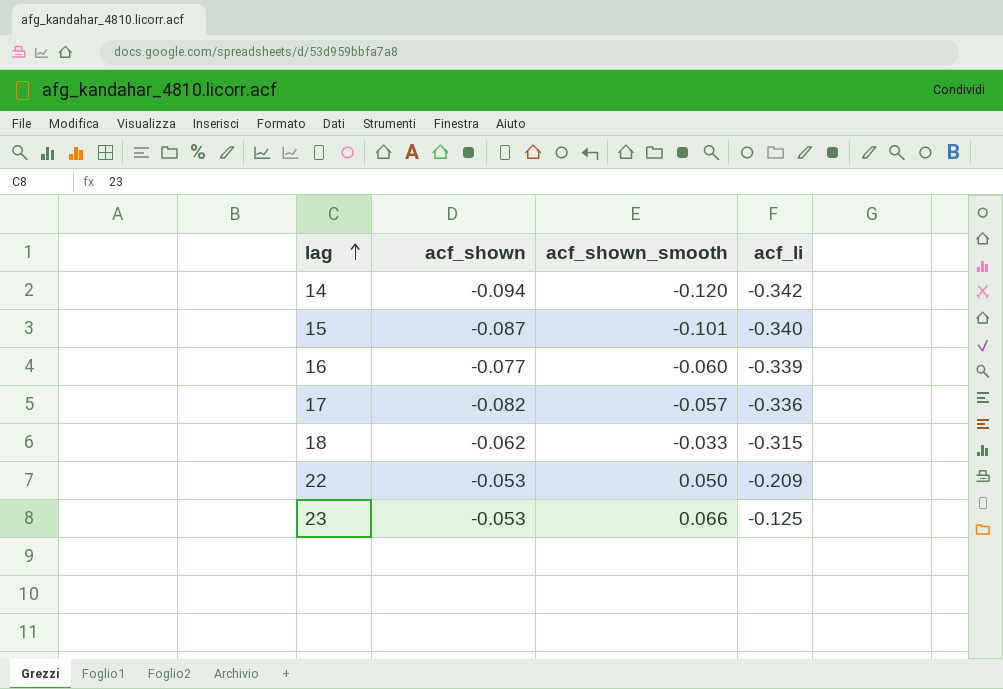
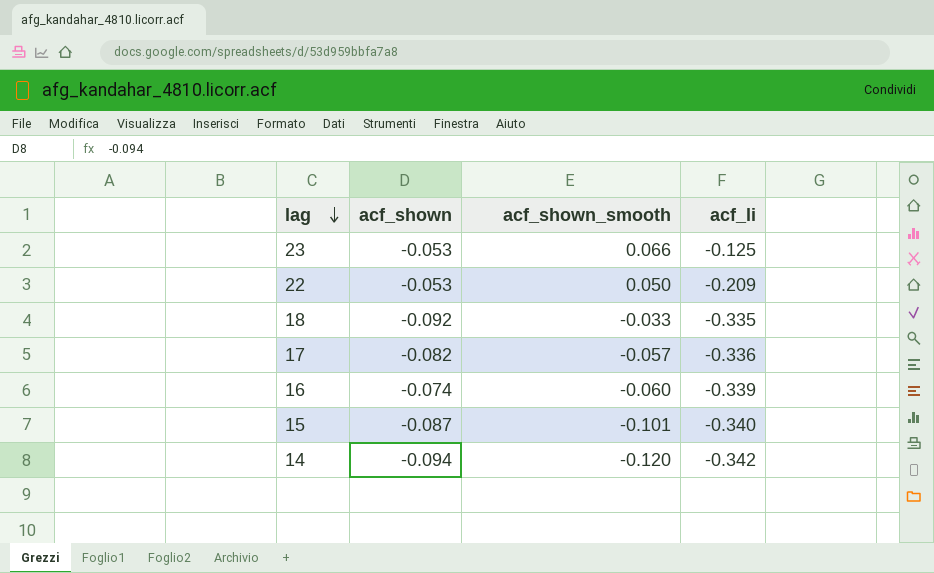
row order: lag ascending -> lag descending
18 | acf_shown: -0.062 -> -0.092
18 | acf_li: -0.315 -> -0.335
16 | acf_shown: -0.077 -> -0.074

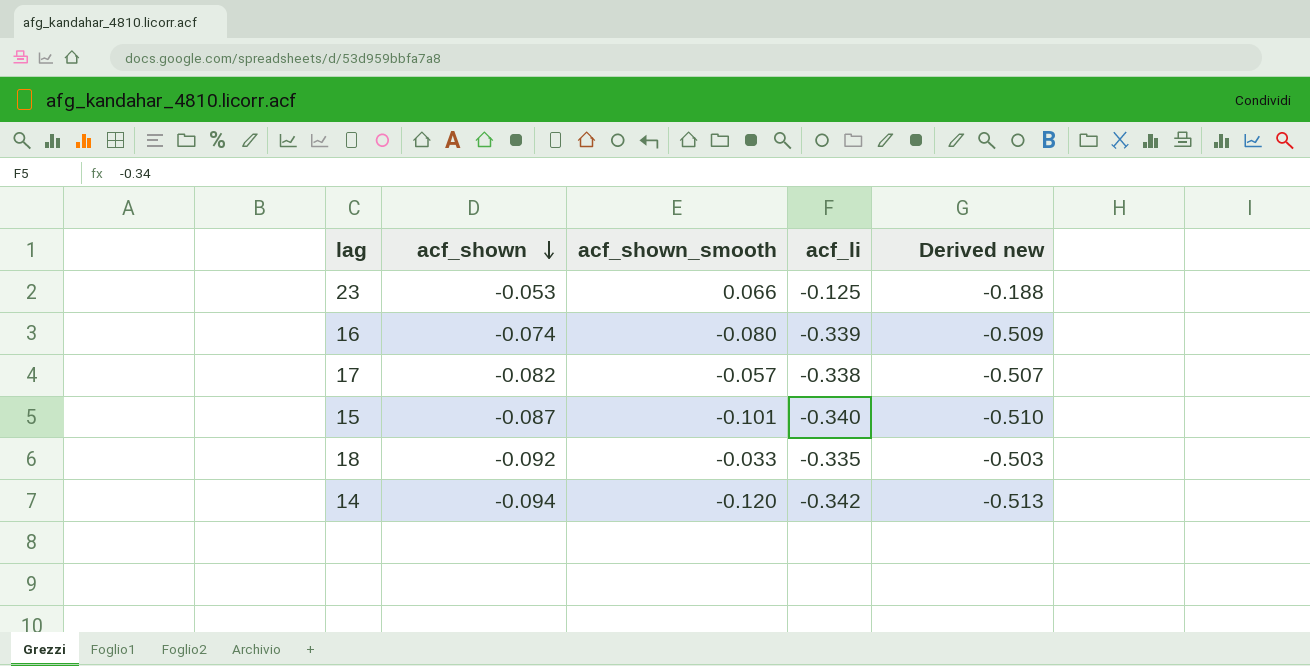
row order: lag descending -> acf_shown descending
column Derived new | formula: none -> [acf_li] * 1.5
row 22: -0.053 | 0.050 | -0.209 -> none
16 | acf_shown_smooth: -0.060 -> -0.080
17 | acf_li: -0.336 -> -0.338

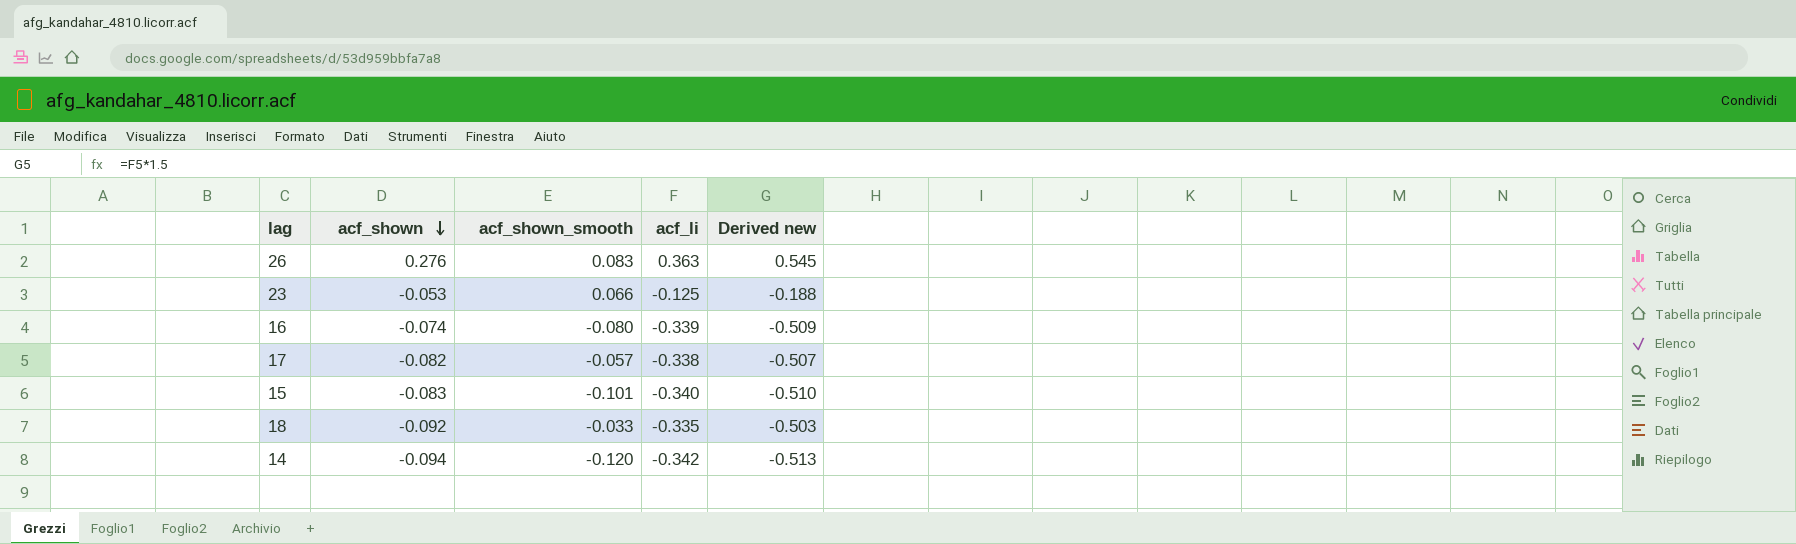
row 26: none -> 0.276 | 0.083 | 0.363 | 0.545
15 | acf_shown: -0.087 -> -0.083

